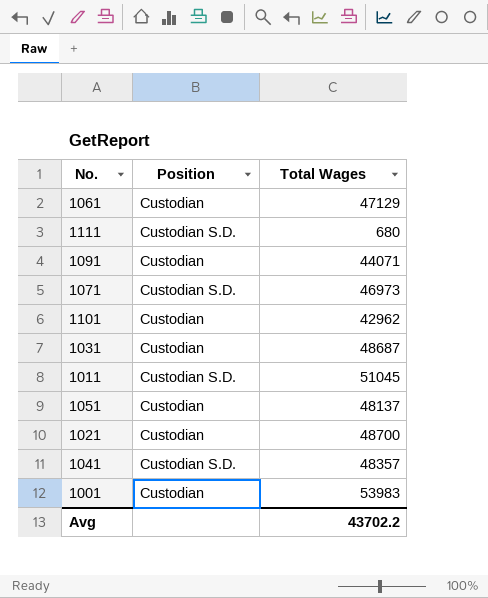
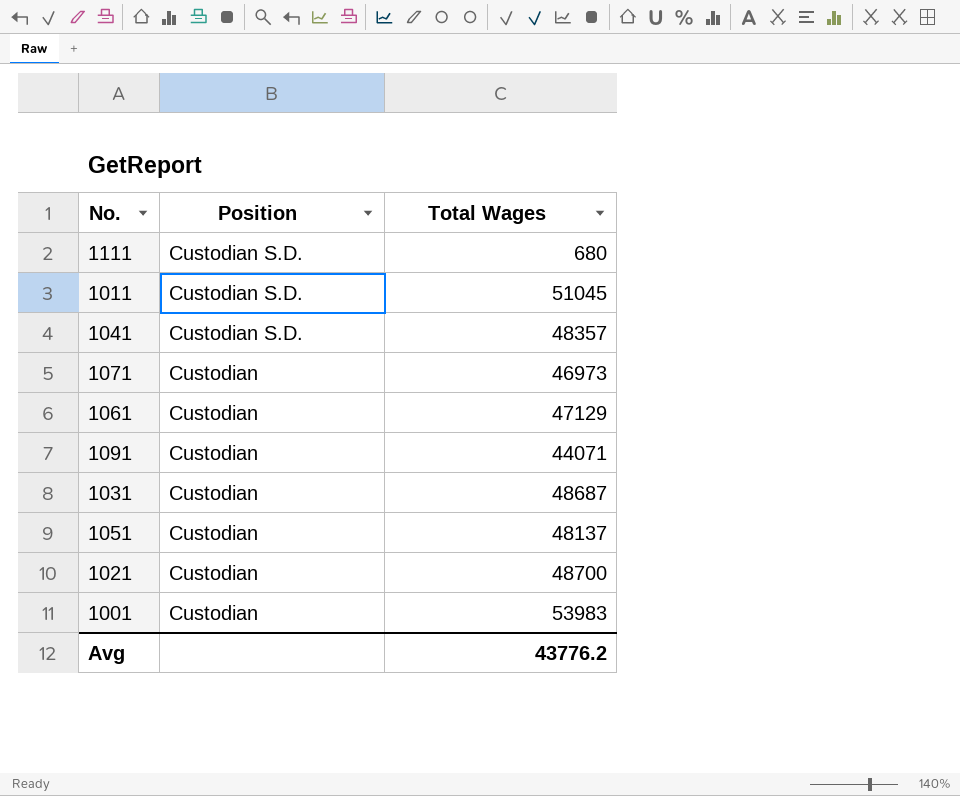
row order: none -> Position descending
row 1101: Custodian | 42962 -> none
1071 | Position: Custodian S.D. -> Custodian
Avg | Total Wages: 43702.2 -> 43776.2

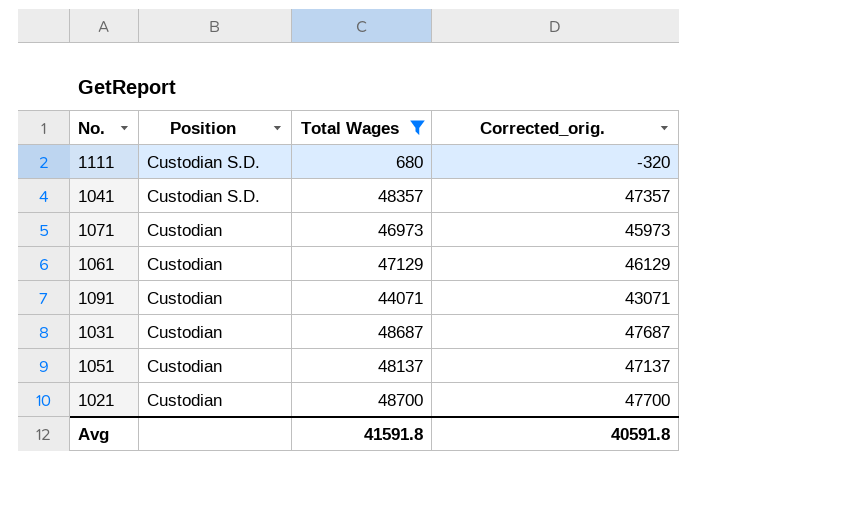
filter: none -> Total Wages <= 48700
column Corrected_orig. | formula: none -> [Total Wages] - 1000
Avg | Total Wages: 43776.2 -> 41591.8

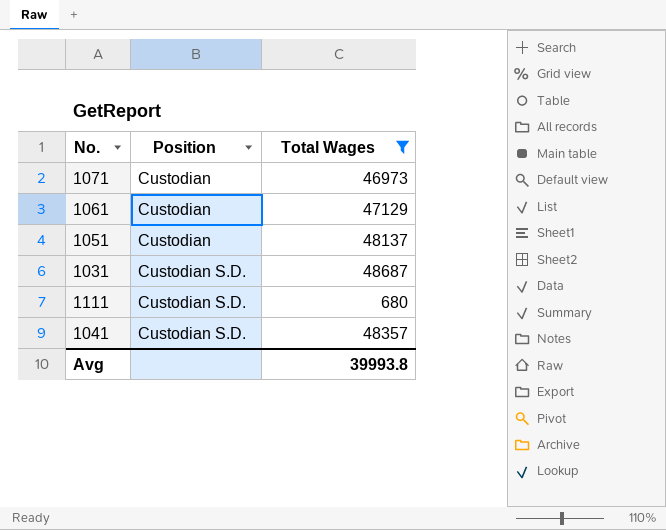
row order: Position descending -> Position ascending
column Corrected_orig. | formula: [Total Wages] - 1000 -> none
row 1091: Custodian | 44071 | 43071 -> none
row 1021: Custodian | 48700 | 47700 -> none
1031 | Position: Custodian -> Custodian S.D.
Avg | Total Wages: 41591.8 -> 39993.8

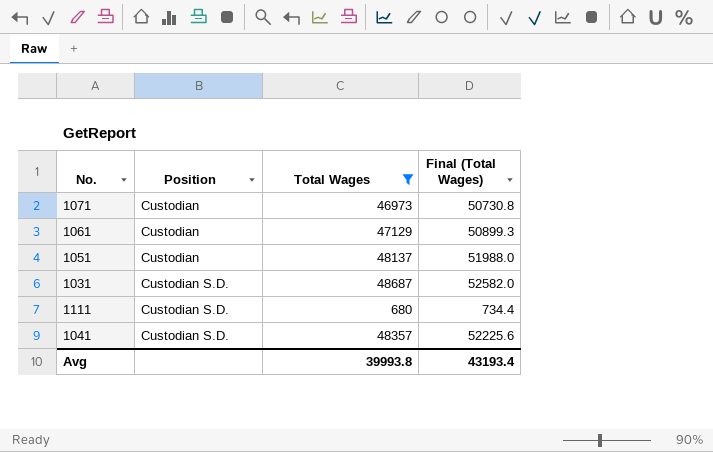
column Final (Total Wages) | formula: none -> [Total Wages] * 1.08

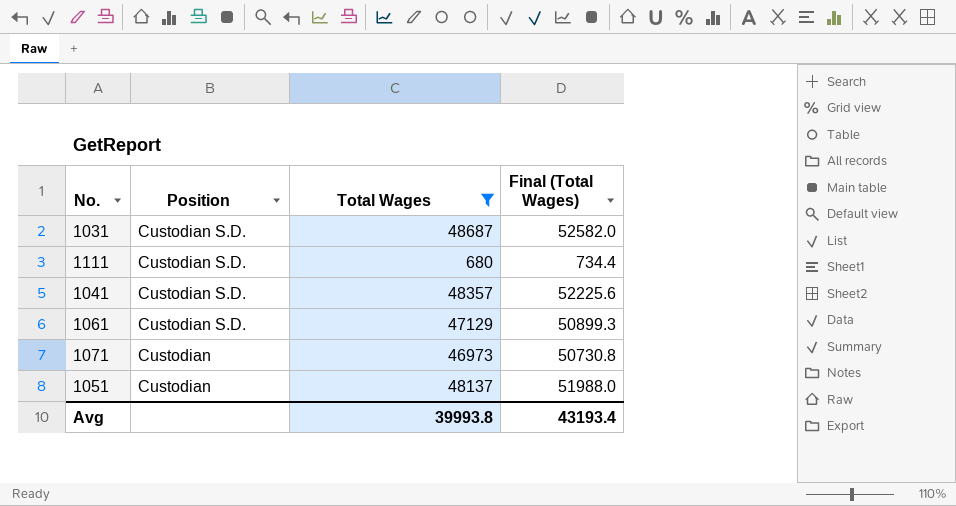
row order: Position ascending -> Position descending
1061 | Position: Custodian -> Custodian S.D.

